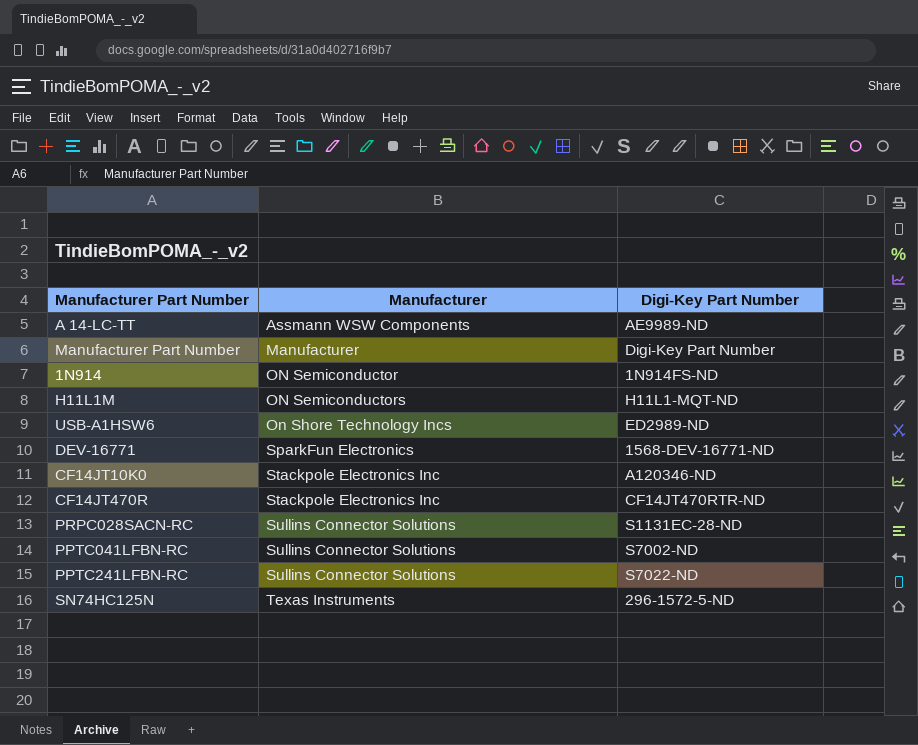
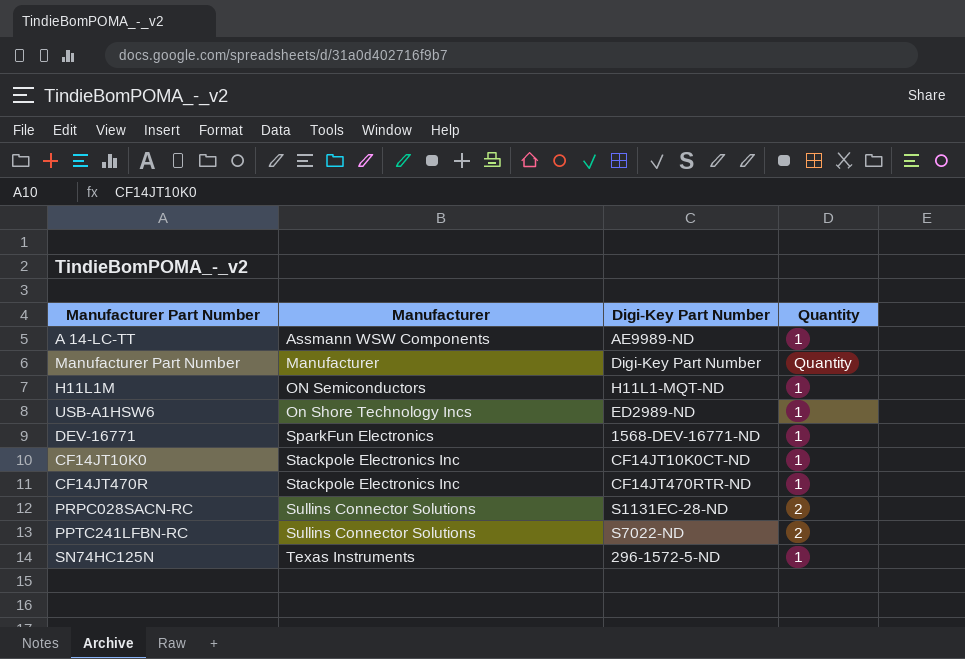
column Quantity | position: none -> 4
row 1N914: ON Semiconductor | 1N914FS-ND -> none
row PPTC041LFBN-RC: Sullins Connector Solutions | S7002-ND -> none
CF14JT10K0 | Digi-Key Part Number: A120346-ND -> CF14JT10K0CT-ND

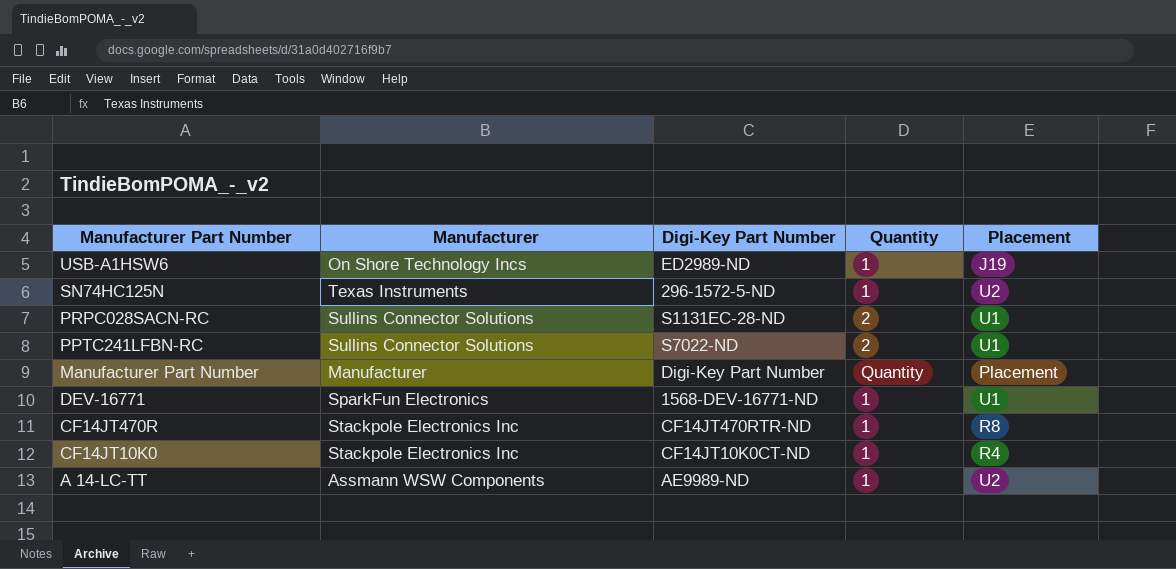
row order: Manufacturer ascending -> Manufacturer Part Number descending
column Placement | position: none -> 5
row H11L1M: ON Semiconductors | H11L1-MQT-ND | 1 -> none

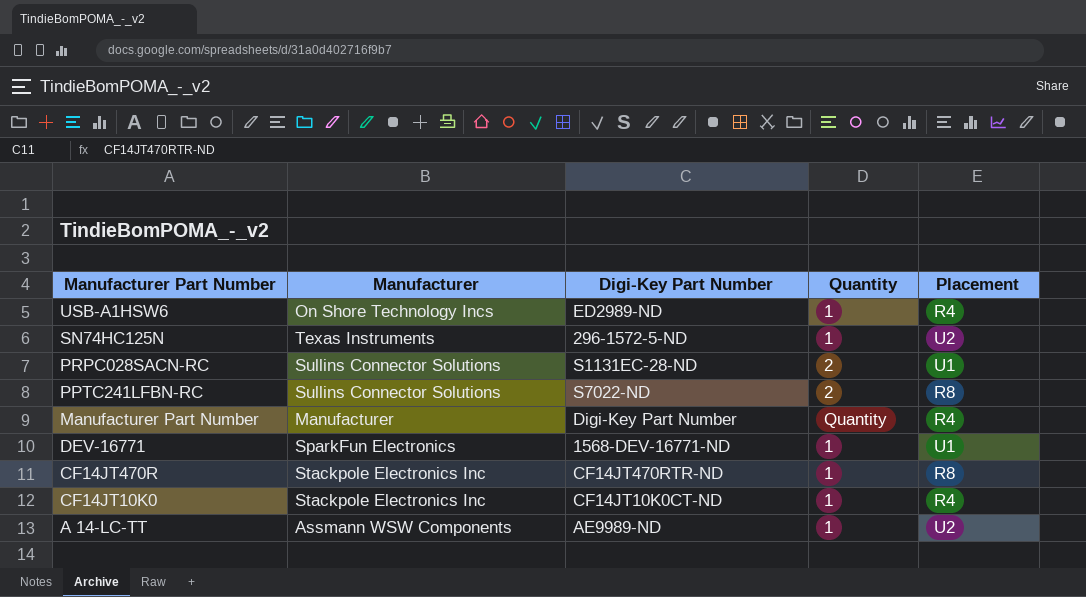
USB-A1HSW6 | Placement: J19 -> R4
PPTC241LFBN-RC | Placement: U1 -> R8
Manufacturer Part Number | Placement: Placement -> R4

